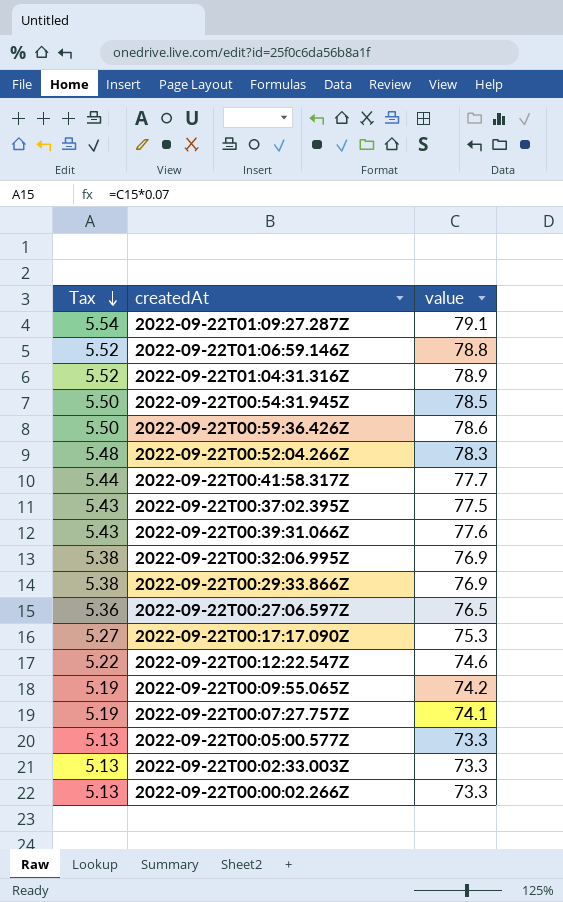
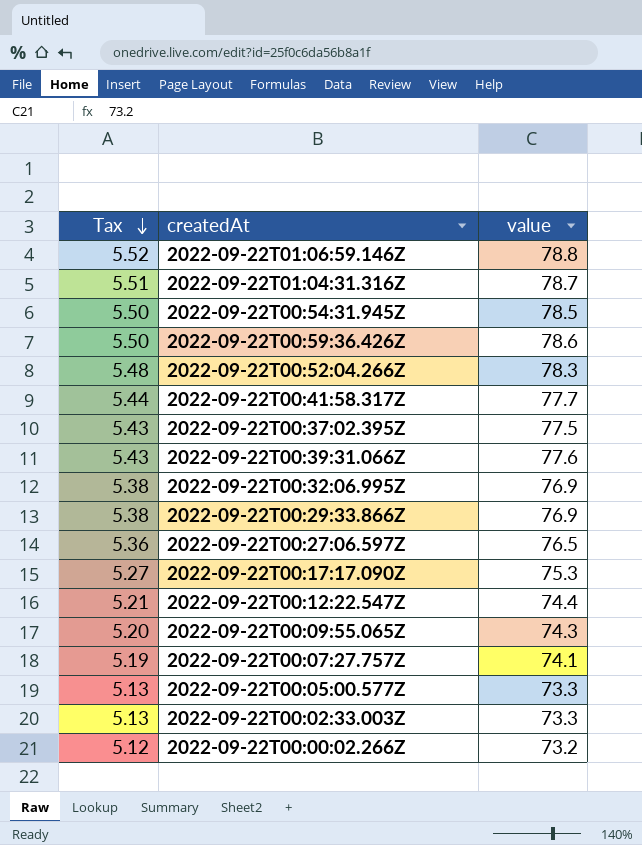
row 2022-09-22T01:09:27.287Z: 5.54 | 79.1 -> none
2022-09-22T01:04:31.316Z | Tax: 5.52 -> 5.51
2022-09-22T01:04:31.316Z | value: 78.9 -> 78.7
2022-09-22T00:12:22.547Z | Tax: 5.22 -> 5.21
2022-09-22T00:12:22.547Z | value: 74.6 -> 74.4
2022-09-22T00:09:55.065Z | Tax: 5.19 -> 5.20
2022-09-22T00:09:55.065Z | value: 74.2 -> 74.3
2022-09-22T00:00:02.266Z | Tax: 5.13 -> 5.12
2022-09-22T00:00:02.266Z | value: 73.3 -> 73.2

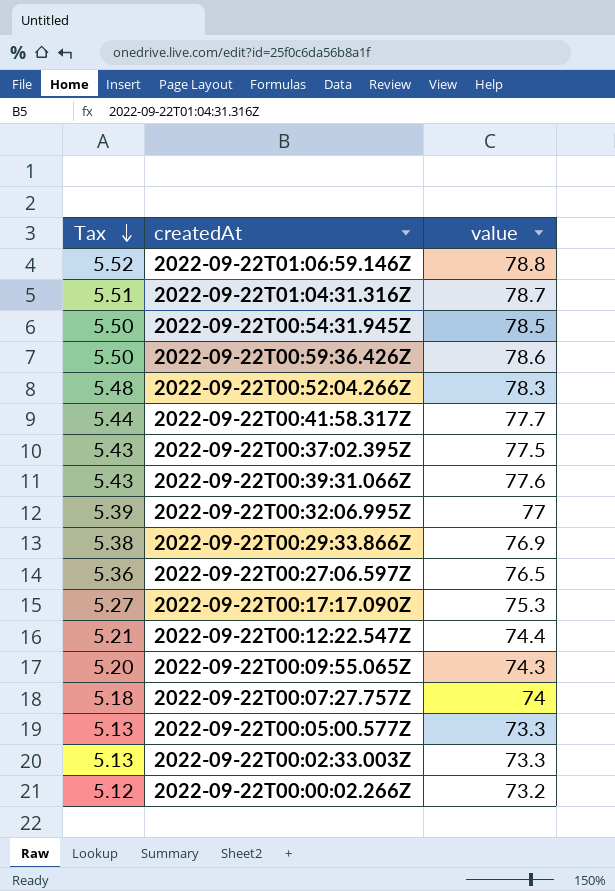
2022-09-22T00:32:06.995Z | Tax: 5.38 -> 5.39
2022-09-22T00:32:06.995Z | value: 76.9 -> 77
2022-09-22T00:07:27.757Z | Tax: 5.19 -> 5.18
2022-09-22T00:07:27.757Z | value: 74.1 -> 74

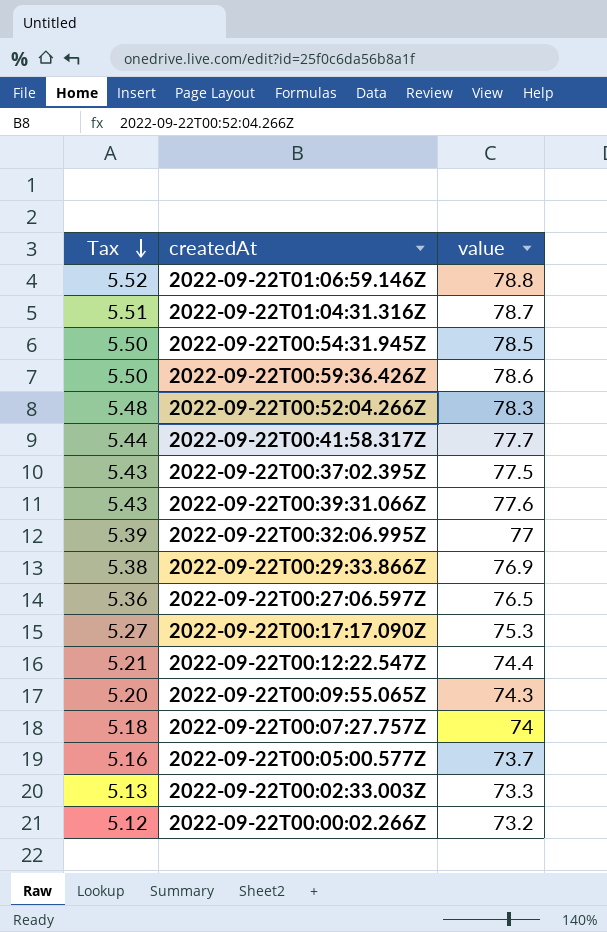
2022-09-22T00:05:00.577Z | Tax: 5.13 -> 5.16
2022-09-22T00:05:00.577Z | value: 73.3 -> 73.7

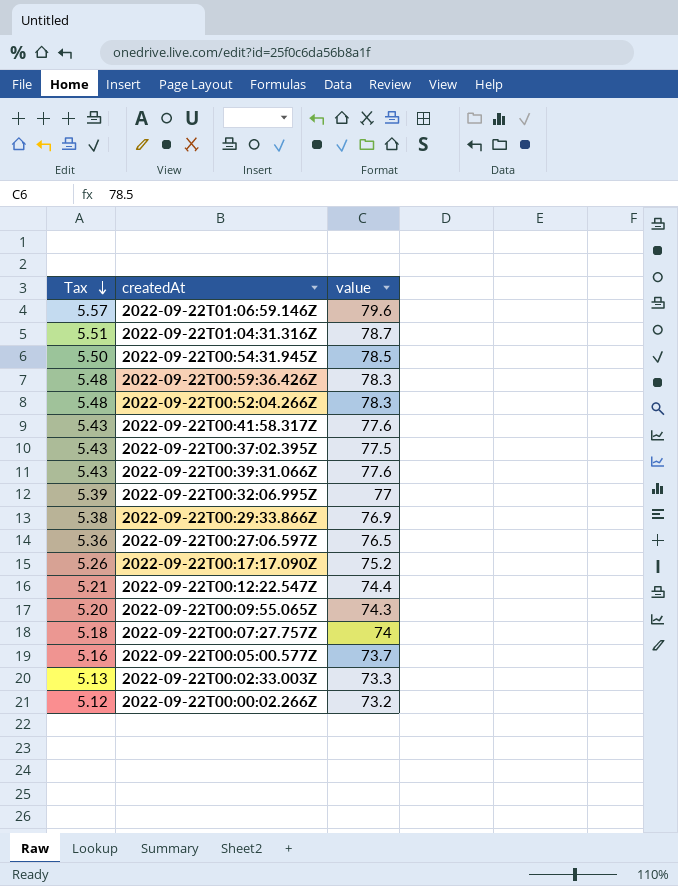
2022-09-22T01:06:59.146Z | Tax: 5.52 -> 5.57
2022-09-22T01:06:59.146Z | value: 78.8 -> 79.6
2022-09-22T00:59:36.426Z | Tax: 5.50 -> 5.48
2022-09-22T00:59:36.426Z | value: 78.6 -> 78.3
2022-09-22T00:41:58.317Z | Tax: 5.44 -> 5.43
2022-09-22T00:41:58.317Z | value: 77.7 -> 77.6
2022-09-22T00:17:17.090Z | Tax: 5.27 -> 5.26
2022-09-22T00:17:17.090Z | value: 75.3 -> 75.2

